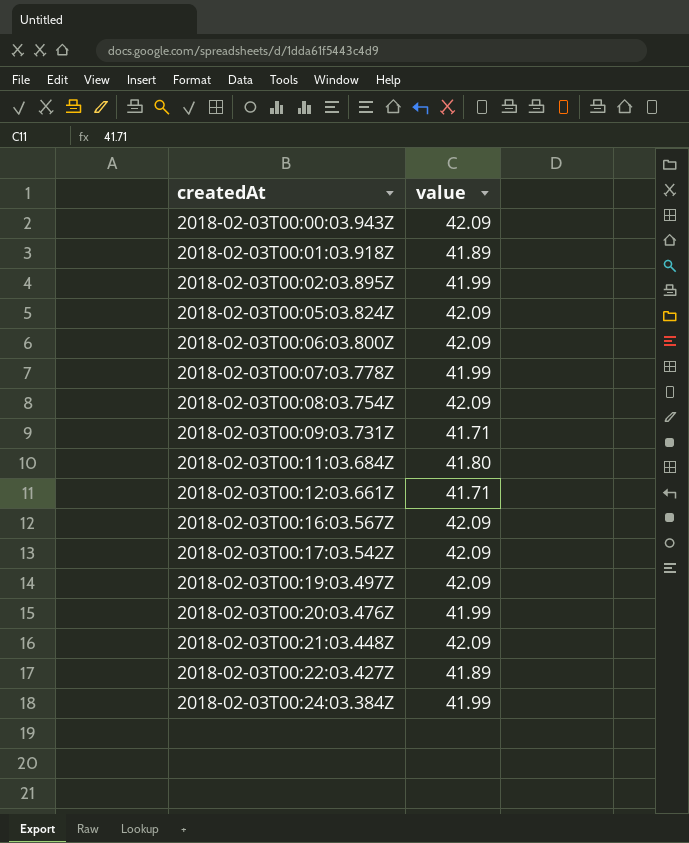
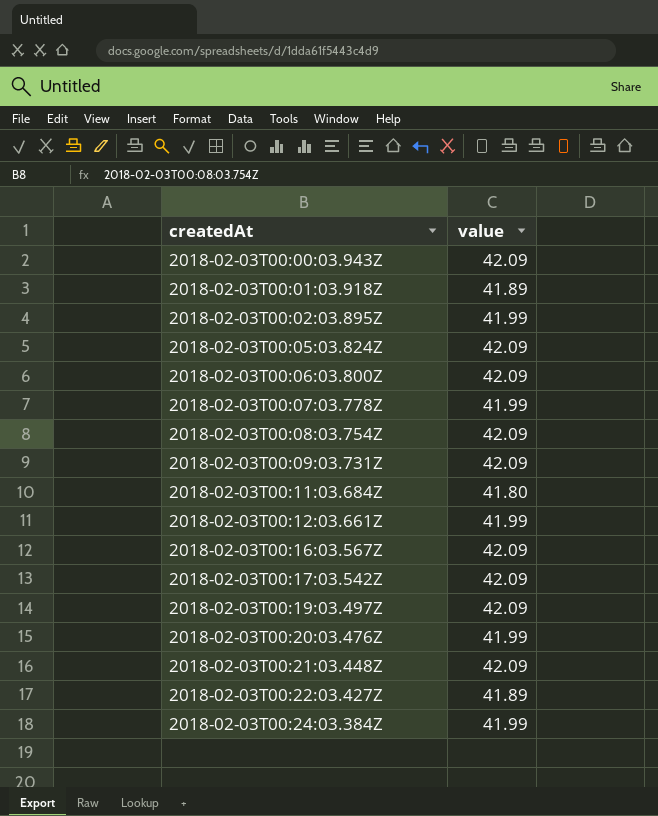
2018-02-03T00:09:03.731Z | value: 41.71 -> 42.09
2018-02-03T00:12:03.661Z | value: 41.71 -> 41.99

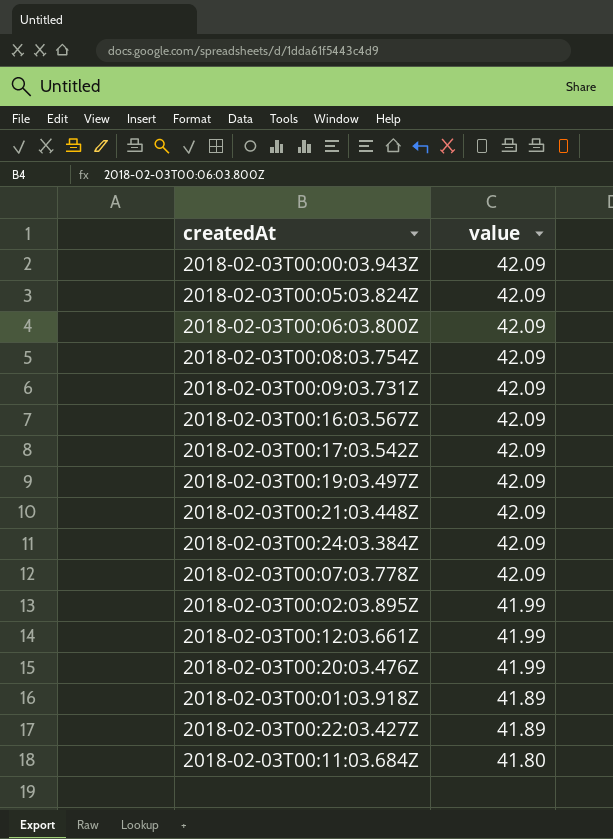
row order: createdAt ascending -> value descending
2018-02-03T00:24:03.384Z | value: 41.99 -> 42.09
2018-02-03T00:07:03.778Z | value: 41.99 -> 42.09

